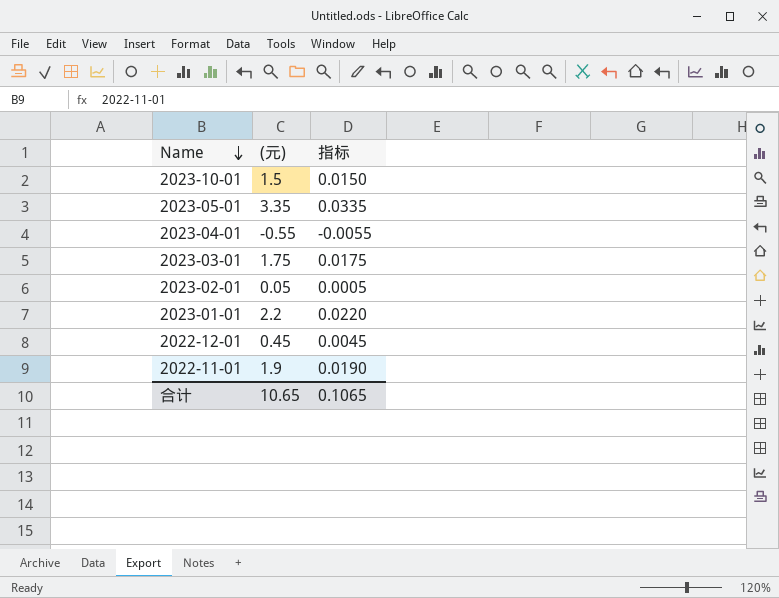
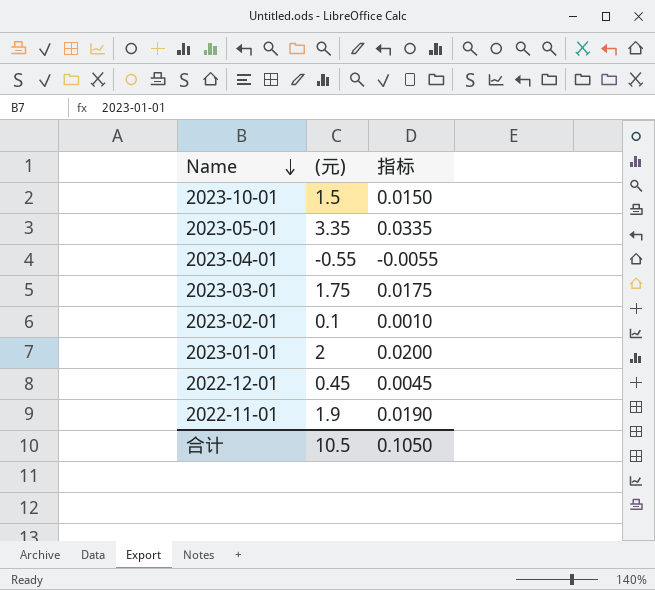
2023-02-01 | (元): 0.05 -> 0.1
2023-02-01 | 指标: 0.0005 -> 0.0010
2023-01-01 | (元): 2.2 -> 2
2023-01-01 | 指标: 0.0220 -> 0.0200
合计 | (元): 10.65 -> 10.5
合计 | 指标: 0.1065 -> 0.1050

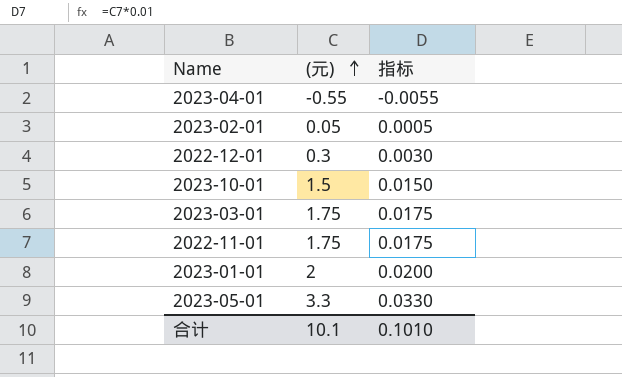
row order: Name descending -> (元) ascending
2023-02-01 | (元): 0.1 -> 0.05
2023-02-01 | 指标: 0.0010 -> 0.0005
2022-12-01 | (元): 0.45 -> 0.3
2022-12-01 | 指标: 0.0045 -> 0.0030
2022-11-01 | (元): 1.9 -> 1.75
2022-11-01 | 指标: 0.0190 -> 0.0175
2023-05-01 | (元): 3.35 -> 3.3
2023-05-01 | 指标: 0.0335 -> 0.0330
合计 | (元): 10.5 -> 10.1
合计 | 指标: 0.1050 -> 0.1010

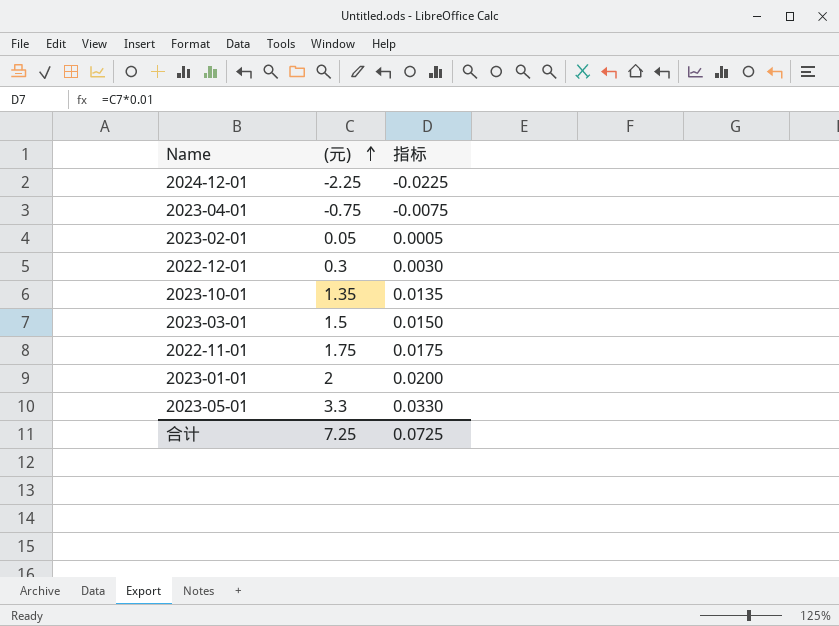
row 2024-12-01: none -> -2.25 | -0.0225
2023-04-01 | (元): -0.55 -> -0.75
2023-04-01 | 指标: -0.0055 -> -0.0075
2023-10-01 | (元): 1.5 -> 1.35
2023-10-01 | 指标: 0.0150 -> 0.0135
2023-03-01 | (元): 1.75 -> 1.5
2023-03-01 | 指标: 0.0175 -> 0.0150
合计 | (元): 10.1 -> 7.25
合计 | 指标: 0.1010 -> 0.0725

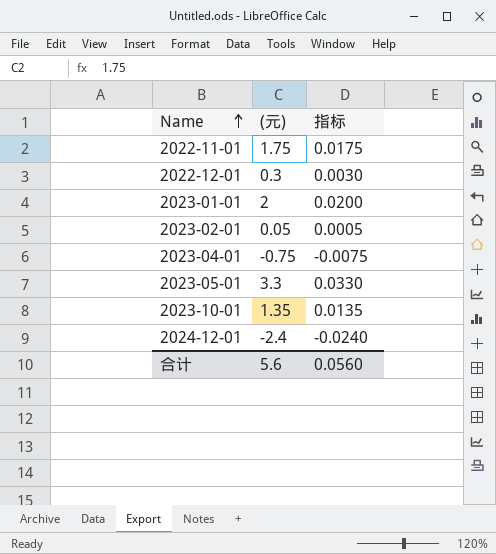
row order: (元) ascending -> Name ascending
row 2023-03-01: 1.5 | 0.0150 -> none
2024-12-01 | (元): -2.25 -> -2.4
2024-12-01 | 指标: -0.0225 -> -0.0240
合计 | (元): 7.25 -> 5.6
合计 | 指标: 0.0725 -> 0.0560

